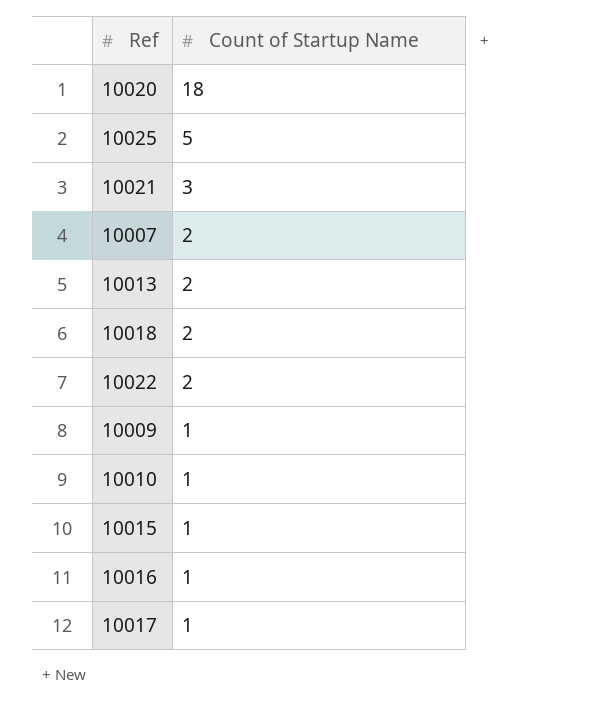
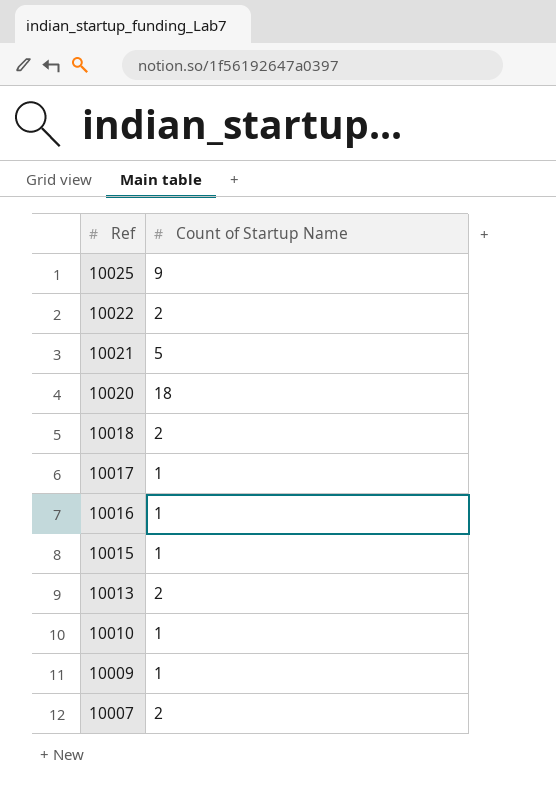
row order: Count of Startup Name descending -> Ref descending
10025 | Count of Startup Name: 5 -> 9
10021 | Count of Startup Name: 3 -> 5

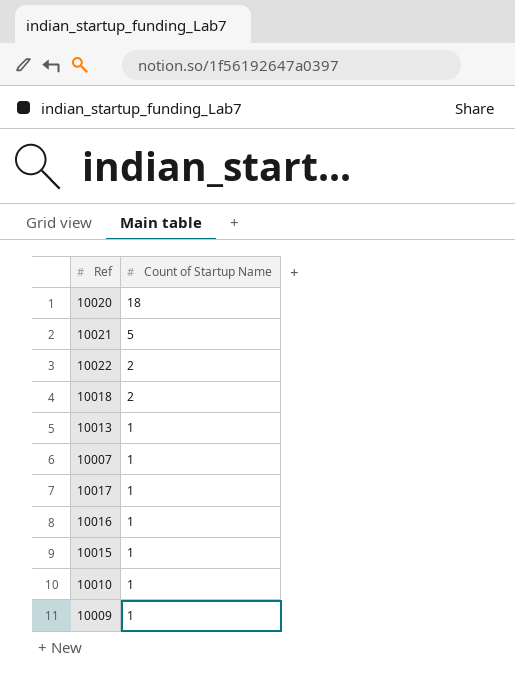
row order: Ref descending -> Count of Startup Name descending
row 10025: 9 -> none
10013 | Count of Startup Name: 2 -> 1
10007 | Count of Startup Name: 2 -> 1

